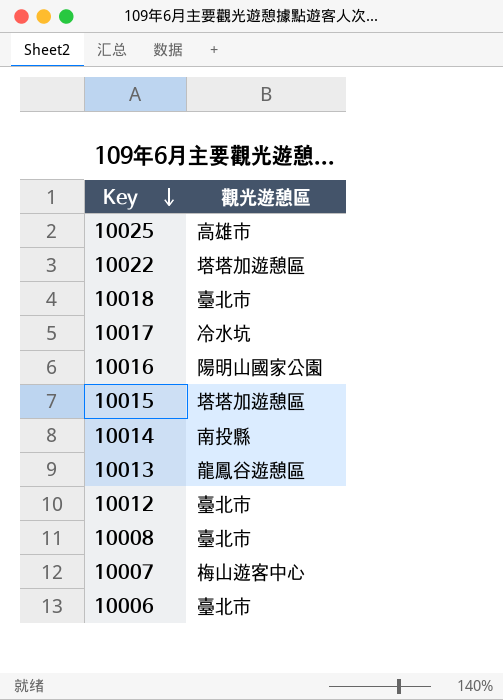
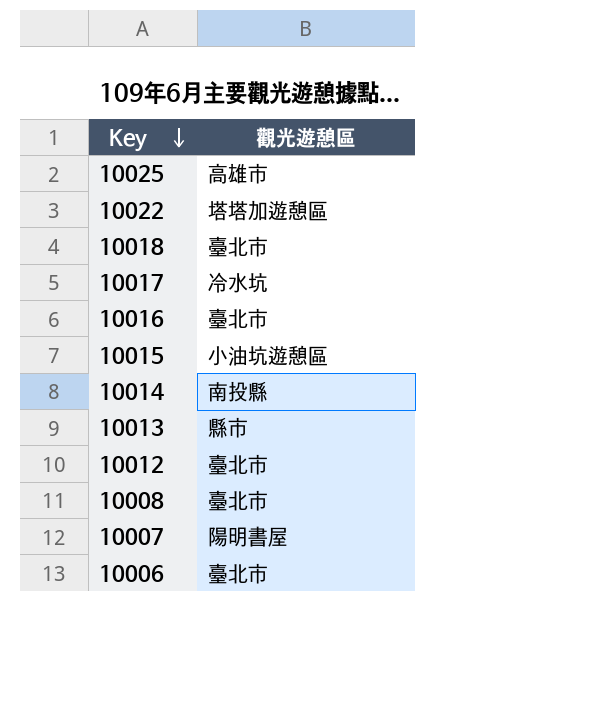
10016 | 觀光遊憩區: 陽明山國家公園 -> 臺北市
10015 | 觀光遊憩區: 塔塔加遊憩區 -> 小油坑遊憩區
10013 | 觀光遊憩區: 龍鳳谷遊憩區 -> 縣市
10007 | 觀光遊憩區: 梅山遊客中心 -> 陽明書屋

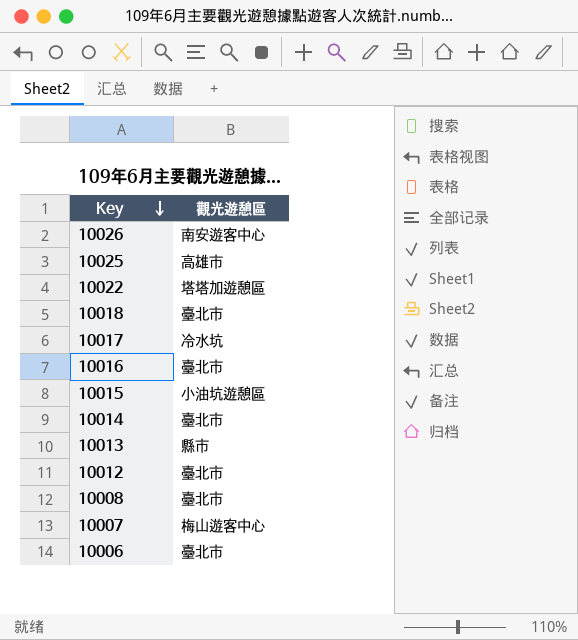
row 10026: none -> 南安遊客中心
10014 | 觀光遊憩區: 南投縣 -> 臺北市
10007 | 觀光遊憩區: 陽明書屋 -> 梅山遊客中心

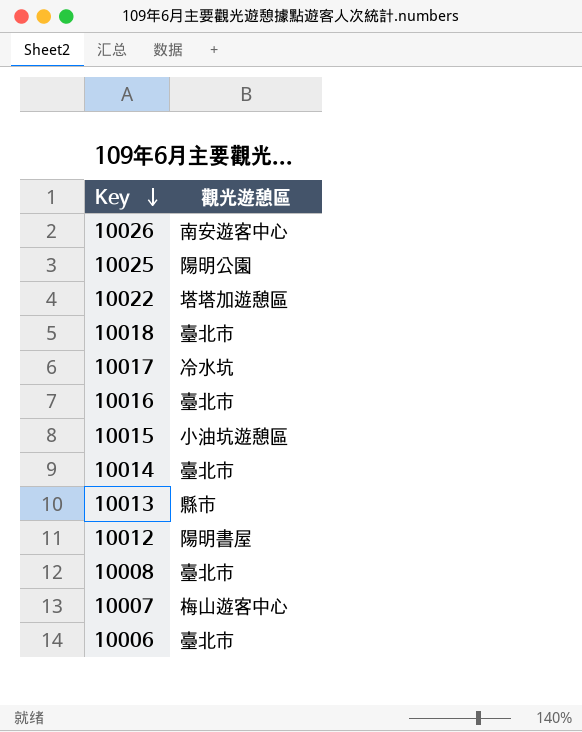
10025 | 觀光遊憩區: 高雄市 -> 陽明公園
10012 | 觀光遊憩區: 臺北市 -> 陽明書屋

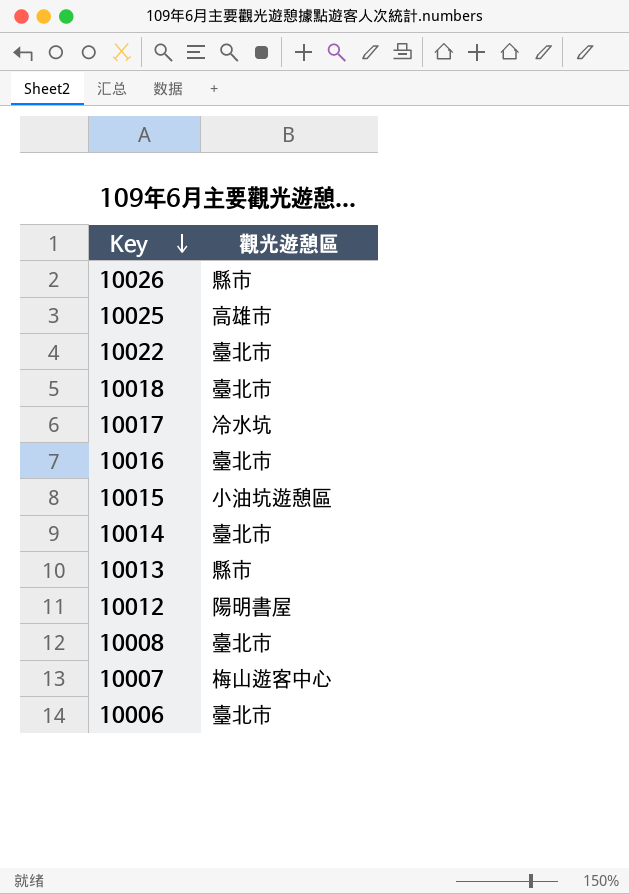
10026 | 觀光遊憩區: 南安遊客中心 -> 縣市
10025 | 觀光遊憩區: 陽明公園 -> 高雄市
10022 | 觀光遊憩區: 塔塔加遊憩區 -> 臺北市

